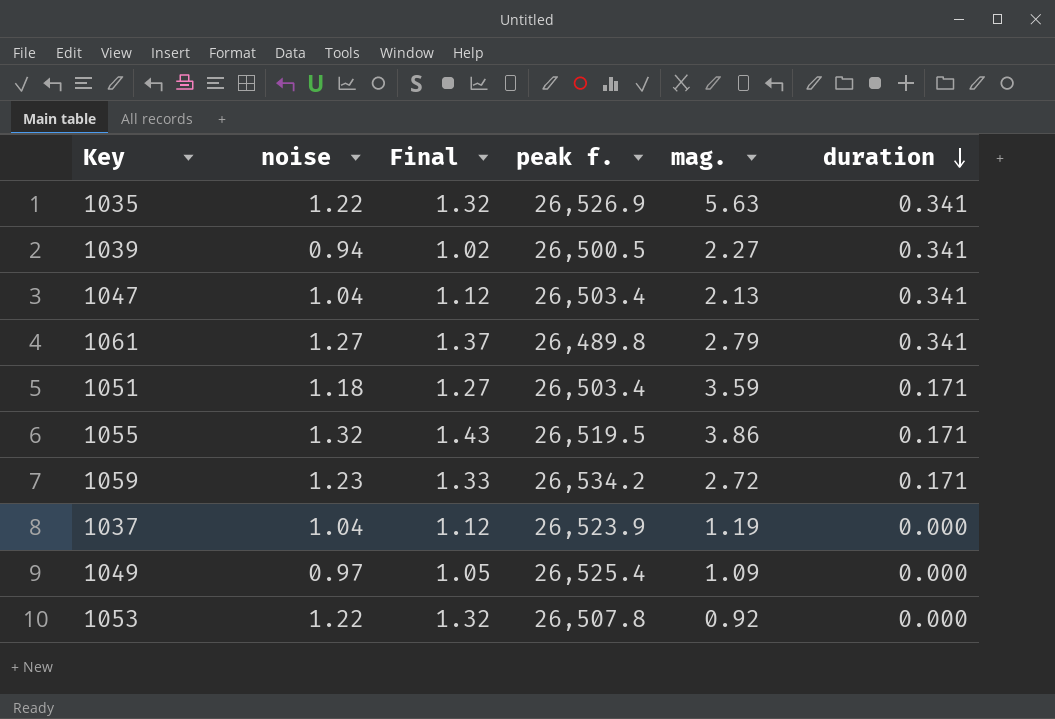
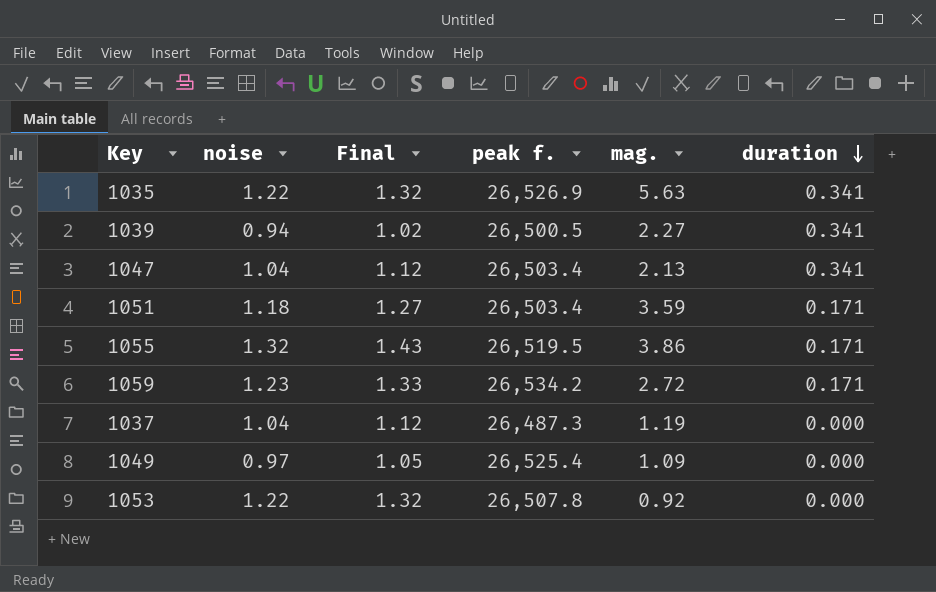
row 1061: 1.27 | 1.37 | 26,489.8 | 2.79 | 0.341 -> none
1037 | peak f.: 26,523.9 -> 26,487.3

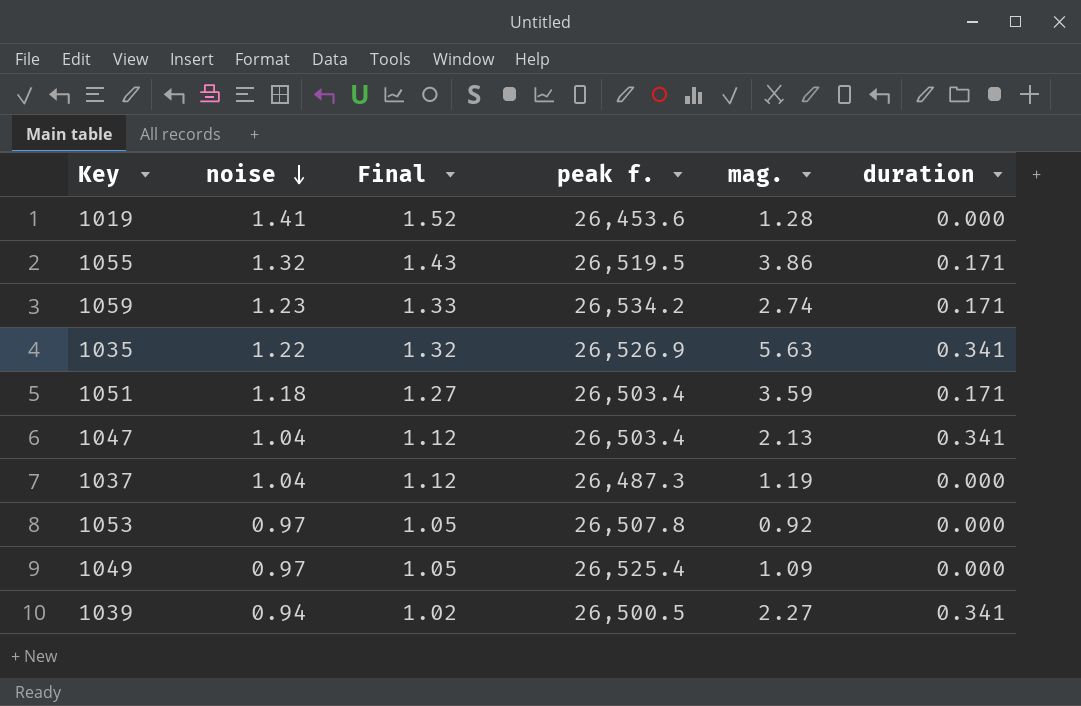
row order: duration descending -> noise descending
row 1019: none -> 1.41 | 1.52 | 26,453.6 | 1.28 | 0.000
1059 | mag.: 2.72 -> 2.74
1053 | noise: 1.22 -> 0.97
1053 | Final: 1.32 -> 1.05

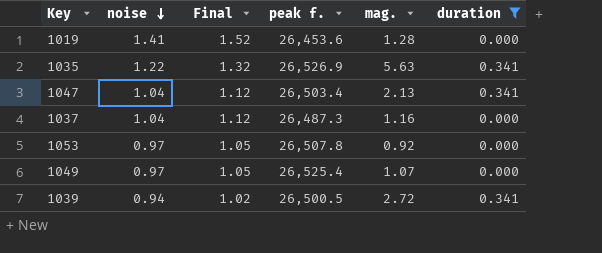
filter: none -> duration != 0.171
1037 | mag.: 1.19 -> 1.16
1049 | mag.: 1.09 -> 1.07
1039 | mag.: 2.27 -> 2.72

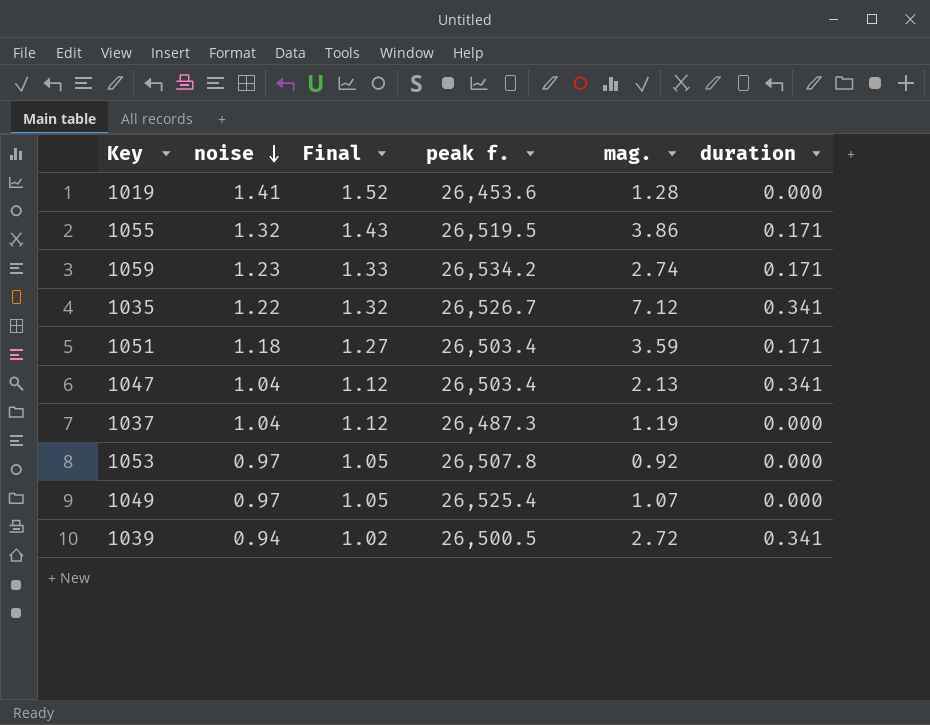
filter: duration != 0.171 -> none
1035 | peak f.: 26,526.9 -> 26,526.7
1035 | mag.: 5.63 -> 7.12
1037 | mag.: 1.16 -> 1.19

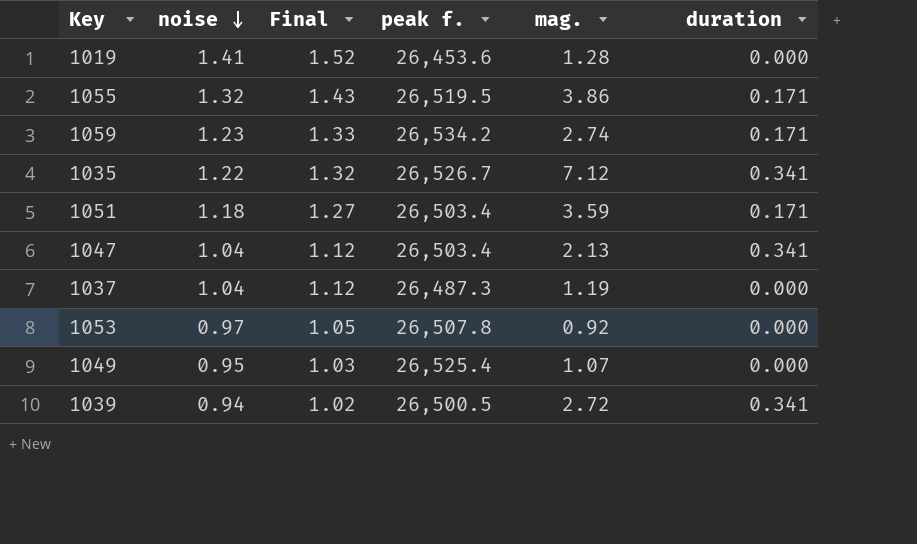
1049 | noise: 0.97 -> 0.95
1049 | Final: 1.05 -> 1.03

